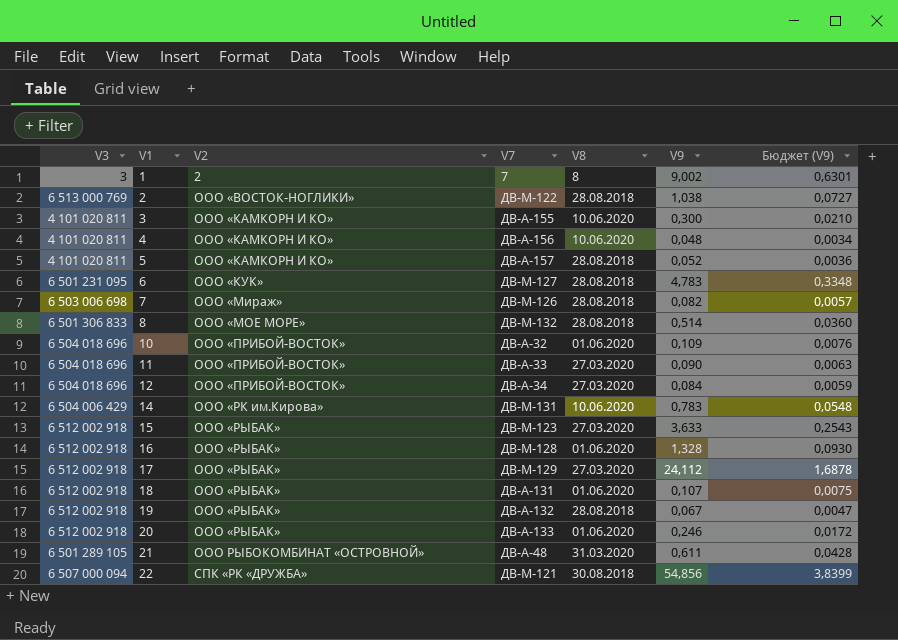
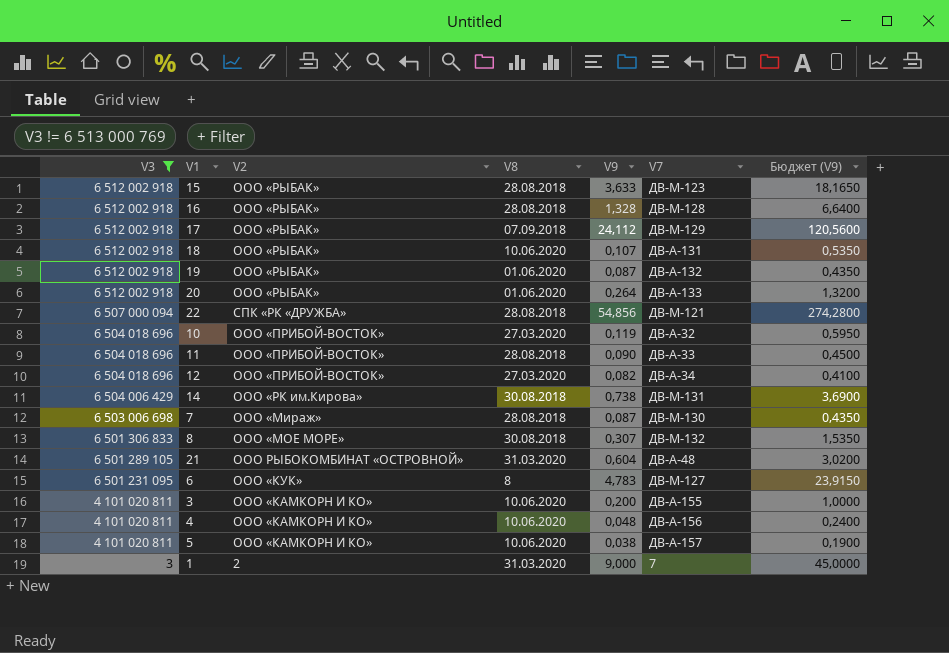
filter: none -> V3 != 6 513 000 769
row order: V1 ascending -> V3 descending
column V7 | position: 4 -> 6
column Бюджет (V9) | formula: [V9] * 0,07 -> [V9] * 5
15 | V8: 27.03.2020 -> 28.08.2018
16 | V8: 01.06.2020 -> 28.08.2018
17 | V8: 27.03.2020 -> 07.09.2018
18 | V8: 01.06.2020 -> 10.06.2020
19 | V8: 28.08.2018 -> 01.06.2020
19 | V9: 0,067 -> 0,087
20 | V9: 0,246 -> 0,264
22 | V8: 30.08.2018 -> 28.08.2018
10 | V8: 01.06.2020 -> 27.03.2020
10 | V9: 0,109 -> 0,119
11 | V8: 27.03.2020 -> 28.08.2018
12 | V9: 0,084 -> 0,082
14 | V8: 10.06.2020 -> 30.08.2018
14 | V9: 0,783 -> 0,738
7 | V9: 0,082 -> 0,087
7 | V7: ДВ-М-126 -> ДВ-М-130
8 | V8: 28.08.2018 -> 30.08.2018
8 | V9: 0,514 -> 0,307
21 | V9: 0,611 -> 0,604
6 | V8: 28.08.2018 -> 8
3 | V9: 0,300 -> 0,200
5 | V8: 28.08.2018 -> 10.06.2020
5 | V9: 0,052 -> 0,038
1 | V8: 8 -> 31.03.2020
1 | V9: 9,002 -> 9,000

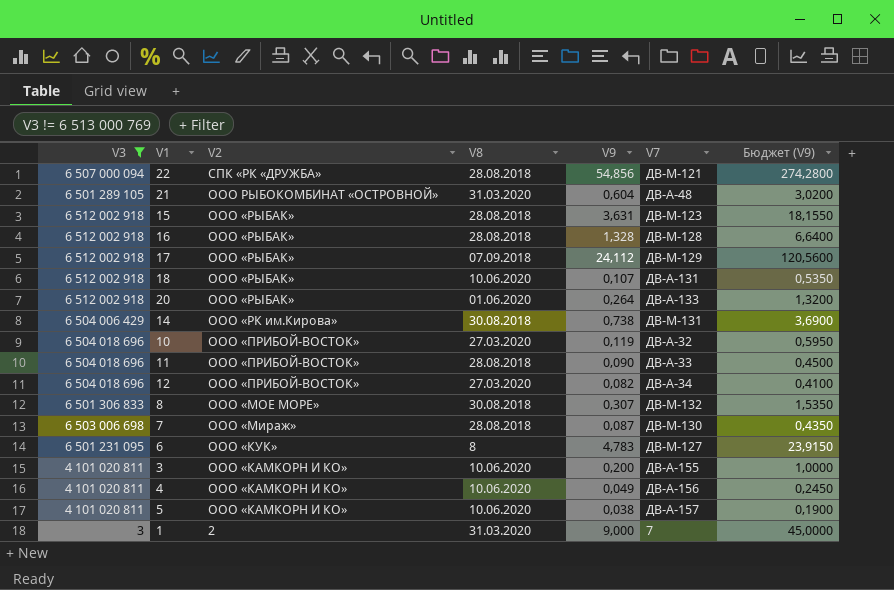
row order: V3 descending -> V2 descending
row 19: 6 512 002 918 | ООО «РЫБАК» | 01.06.2020 | 0,087 | ДВ-А-132 | 0,4350 -> none
15 | V9: 3,633 -> 3,631
15 | Бюджет (V9): 18,1650 -> 18,1550
4 | V9: 0,048 -> 0,049
4 | Бюджет (V9): 0,2400 -> 0,2450

